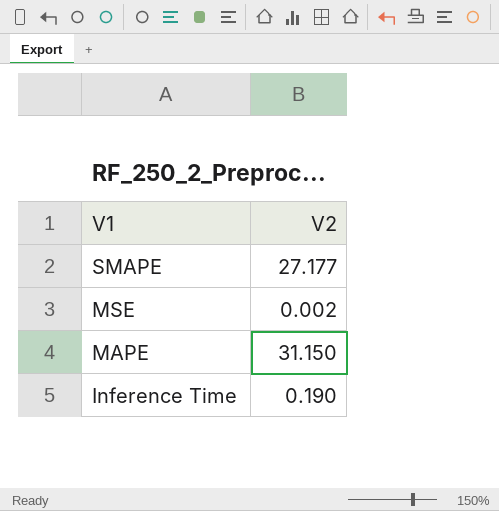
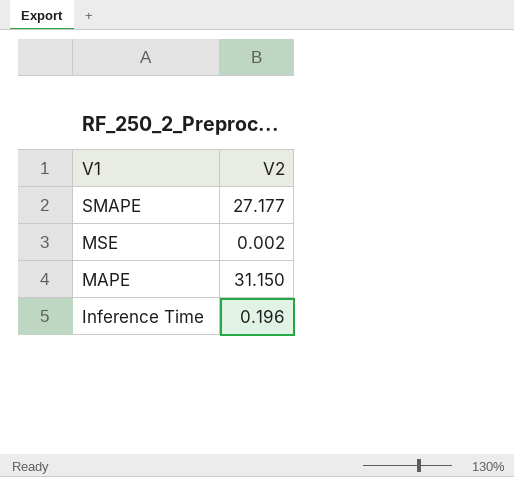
Inference Time | V2: 0.190 -> 0.196

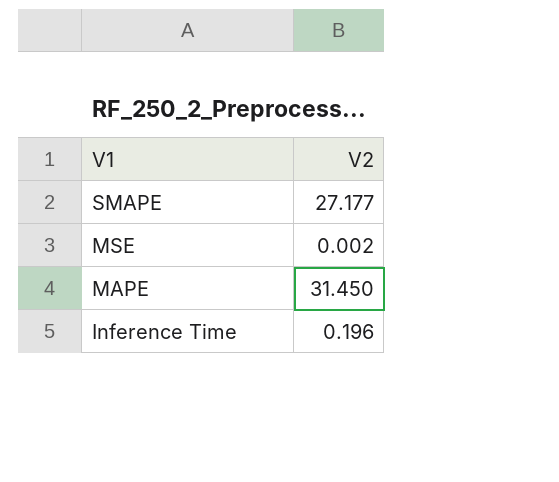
MAPE | V2: 31.150 -> 31.450

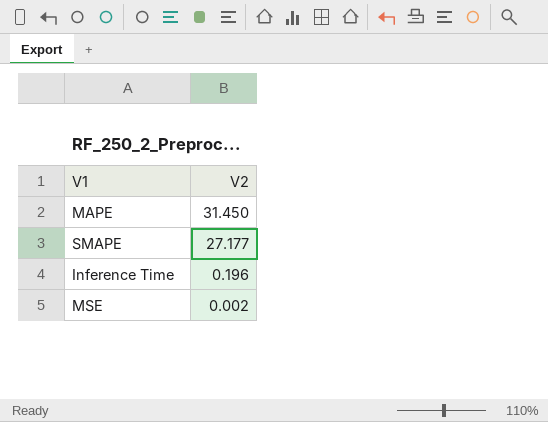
row order: V1 descending -> V2 descending

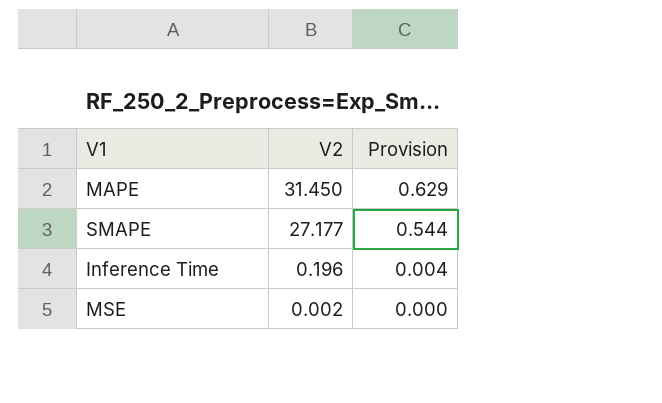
column Provision | formula: none -> [V2] * 0.02

